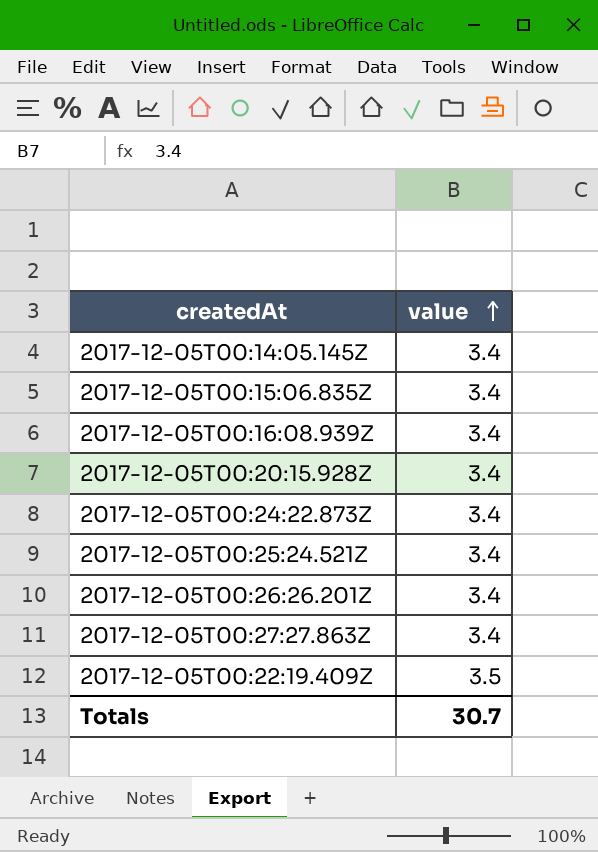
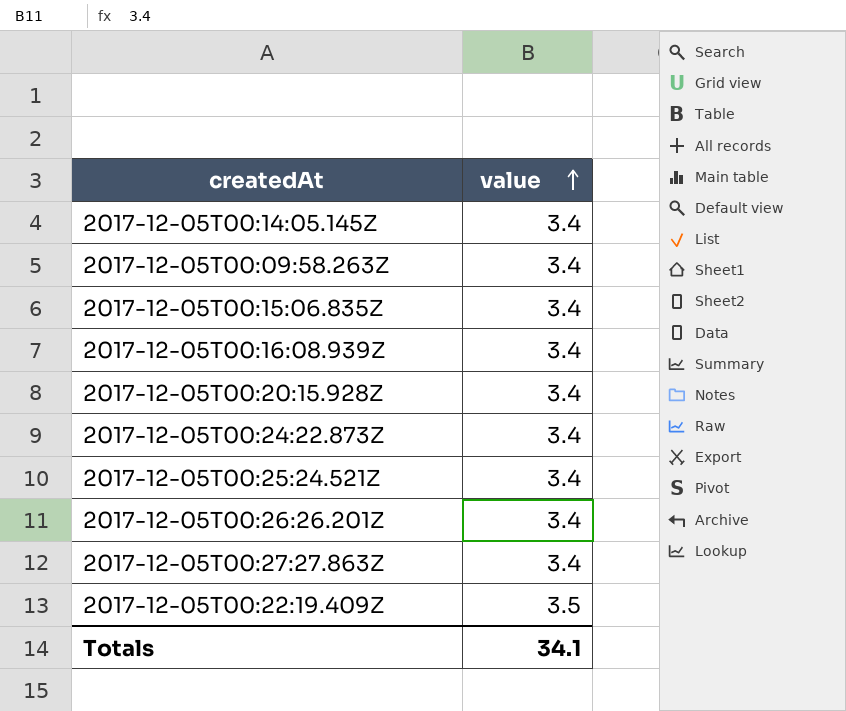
row 2017-12-05T00:09:58.263Z: none -> 3.4
Totals | value: 30.7 -> 34.1

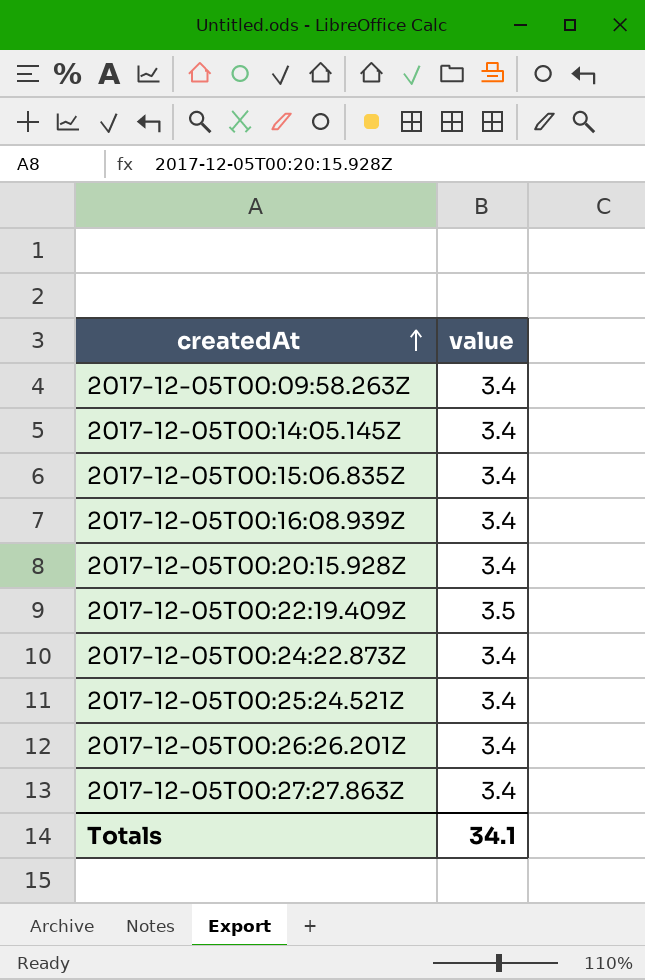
row order: value ascending -> createdAt ascending

